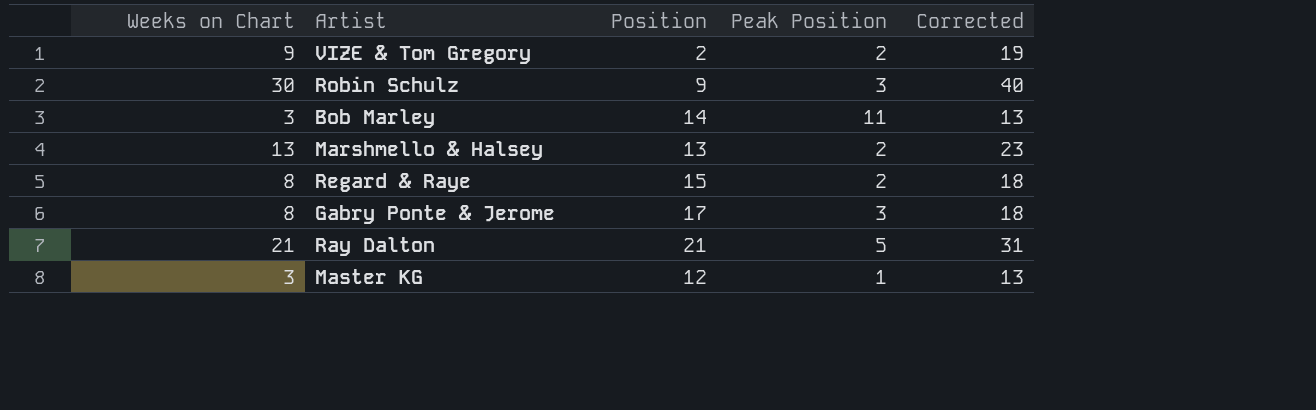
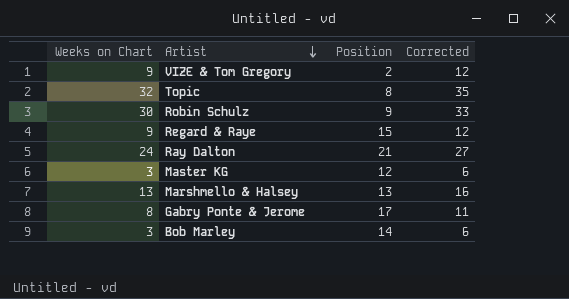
row order: none -> Artist descending
column Peak Position | position: 4 -> none
column Corrected | formula: [Weeks on Chart] + 10 -> [Weeks on Chart] + 3
row Topic: none -> 32 | 8 | 35
Regard & Raye | Weeks on Chart: 8 -> 9
Ray Dalton | Weeks on Chart: 21 -> 24

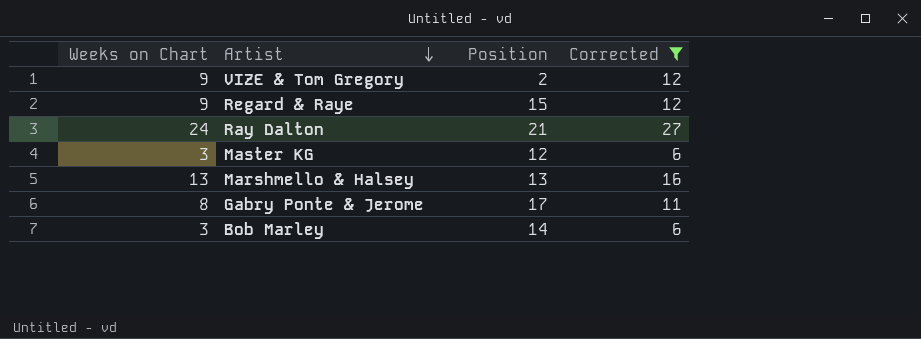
filter: none -> Corrected <= 27

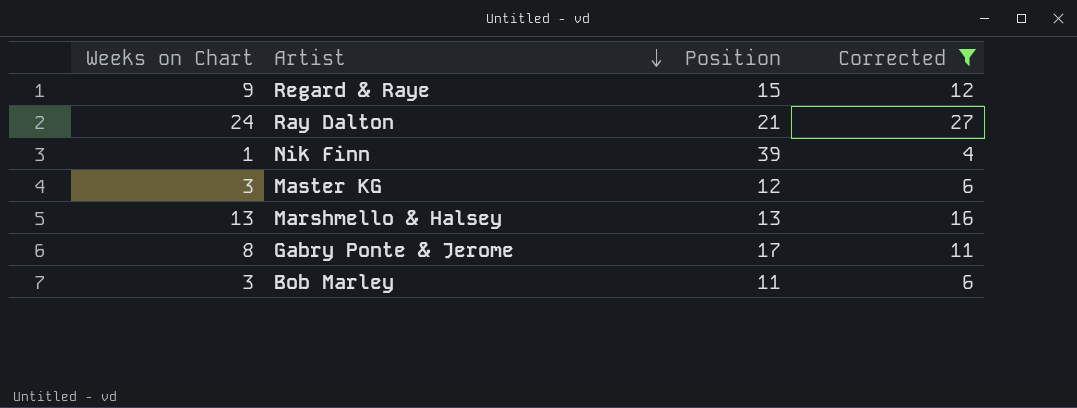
row VIZE & Tom Gregory: 9 | 2 | 12 -> none
row Nik Finn: none -> 1 | 39 | 4
Bob Marley | Position: 14 -> 11

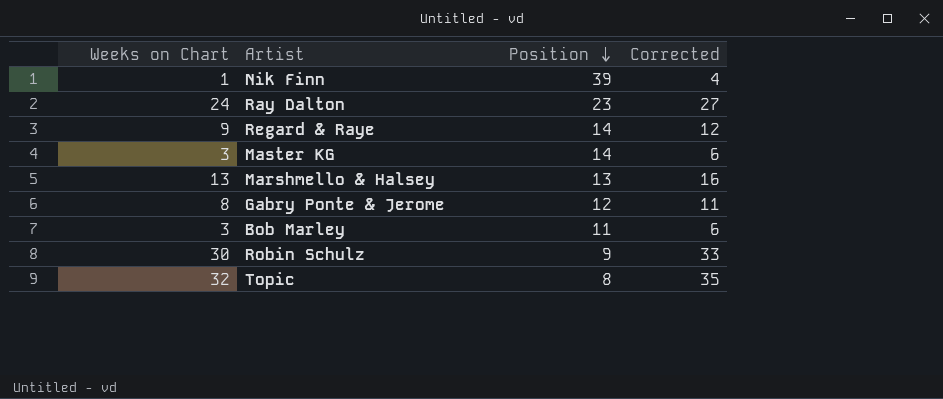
filter: Corrected <= 27 -> none
row order: Artist descending -> Position descending
Ray Dalton | Position: 21 -> 23
Regard & Raye | Position: 15 -> 14
Master KG | Position: 12 -> 14
Gabry Ponte & Jerome | Position: 17 -> 12

